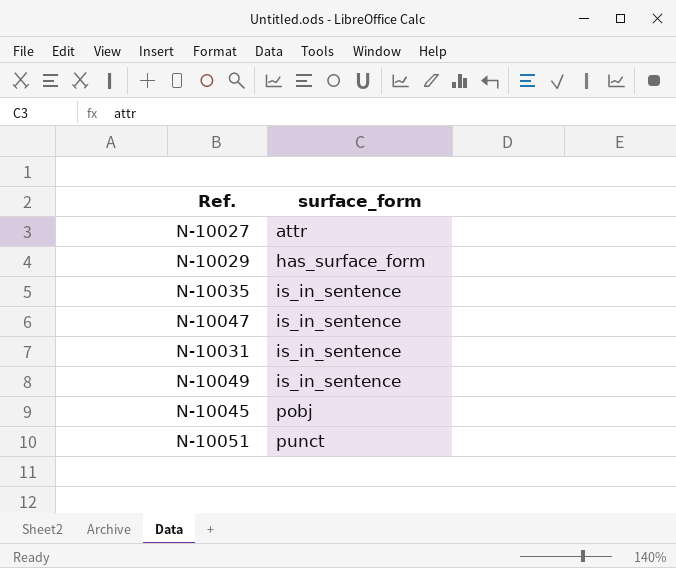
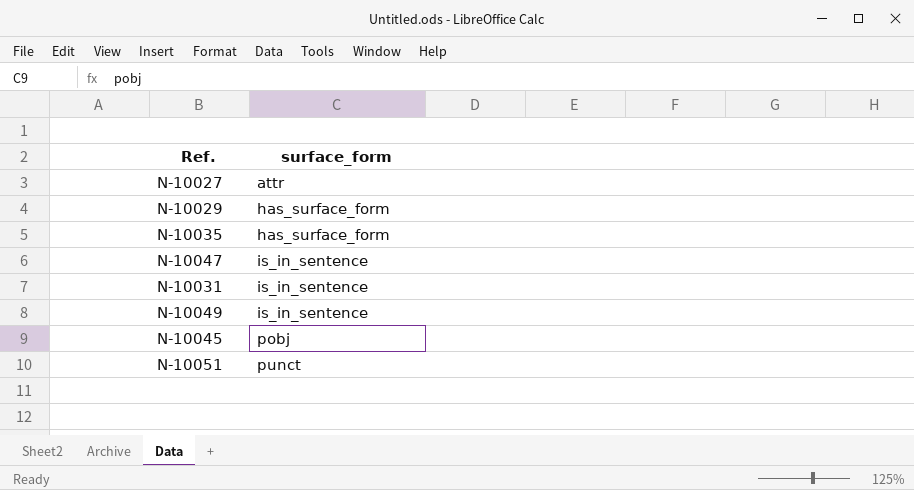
N-10035 | surface_form: is_in_sentence -> has_surface_form

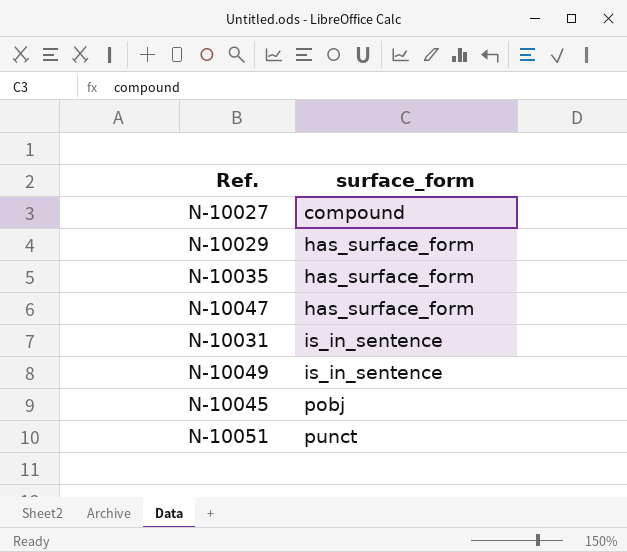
N-10027 | surface_form: attr -> compound
N-10047 | surface_form: is_in_sentence -> has_surface_form

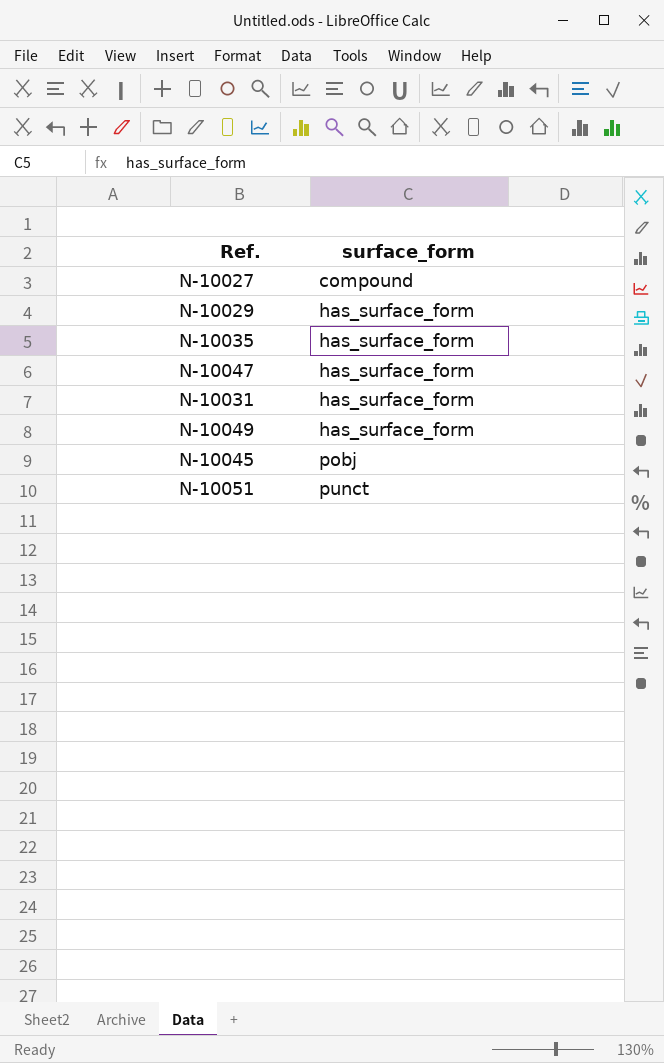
N-10031 | surface_form: is_in_sentence -> has_surface_form
N-10049 | surface_form: is_in_sentence -> has_surface_form

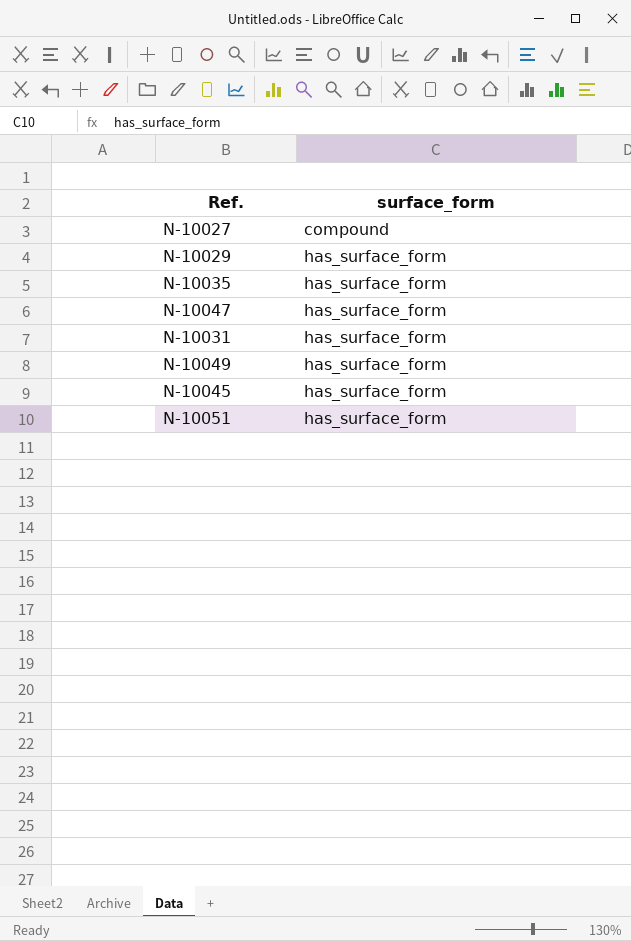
N-10045 | surface_form: pobj -> has_surface_form
N-10051 | surface_form: punct -> has_surface_form

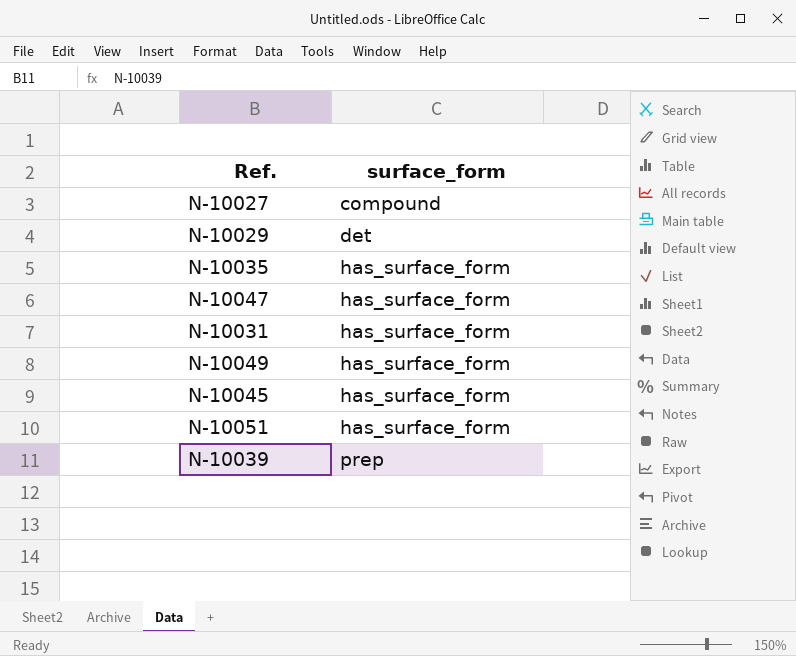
N-10029 | surface_form: has_surface_form -> det
row N-10039: none -> prep

